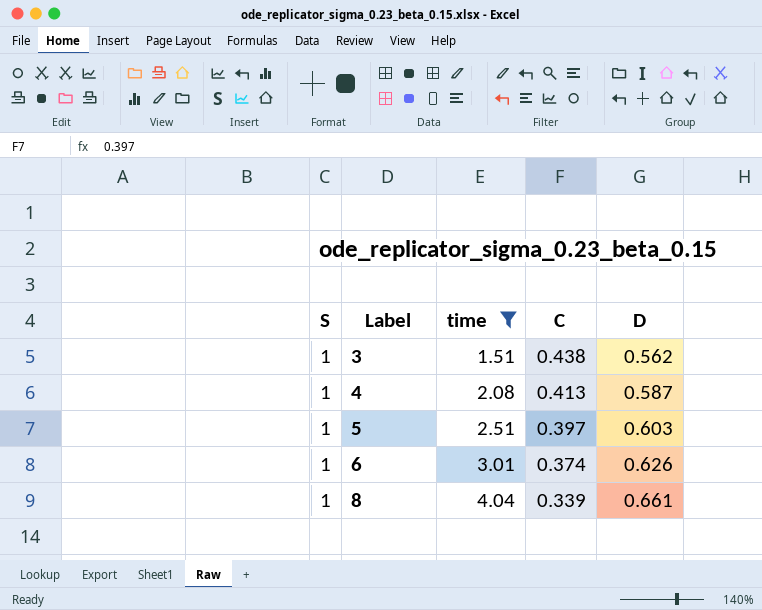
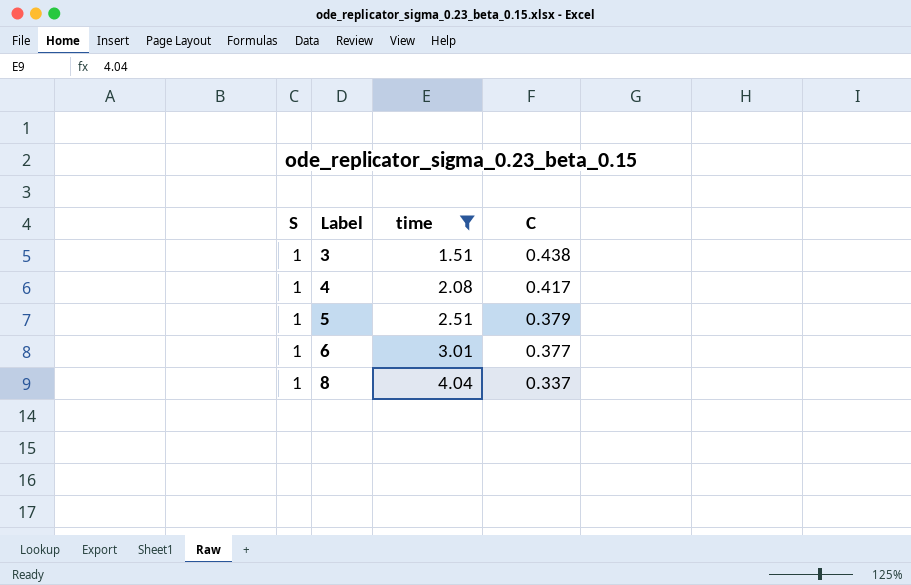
column D | formula: [S] - [C] -> none
4 | C: 0.413 -> 0.417
5 | C: 0.397 -> 0.379
6 | C: 0.374 -> 0.377
8 | C: 0.339 -> 0.337

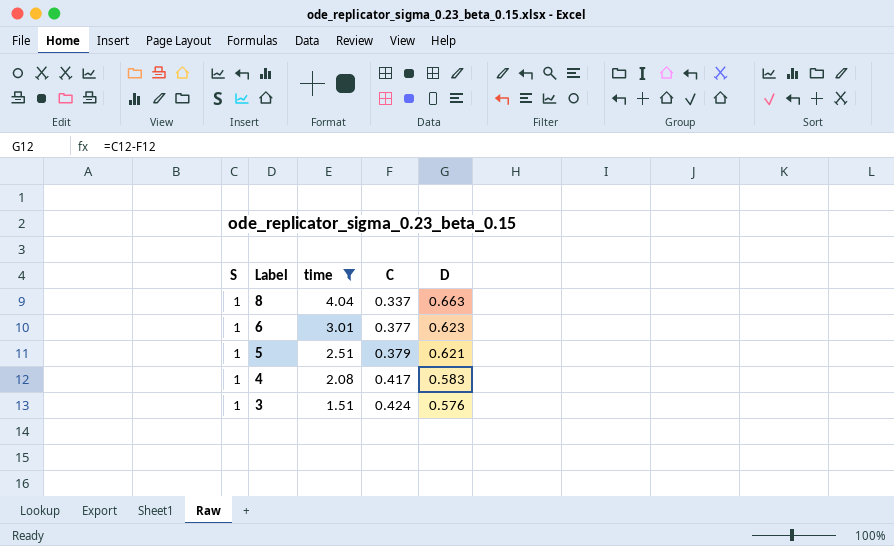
row order: Label ascending -> Label descending
column D | formula: none -> [S] - [C]
3 | C: 0.438 -> 0.424

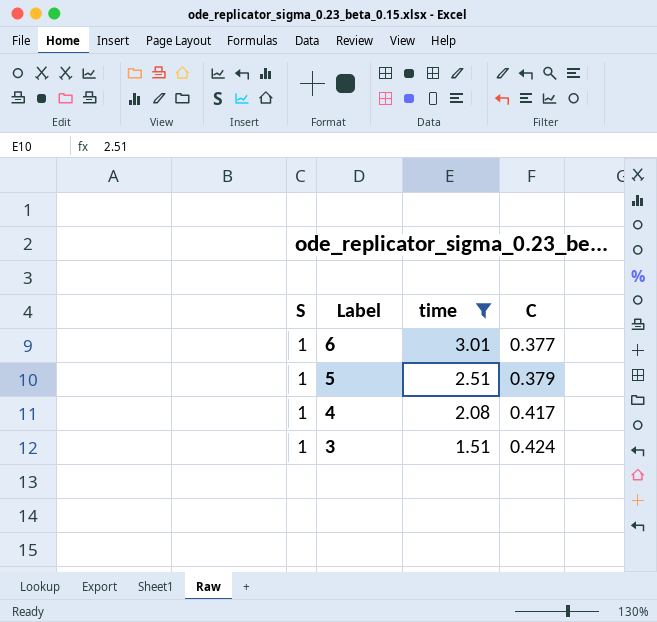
column D | formula: [S] - [C] -> none
row 8: 1 | 4.04 | 0.337 | 0.663 -> none

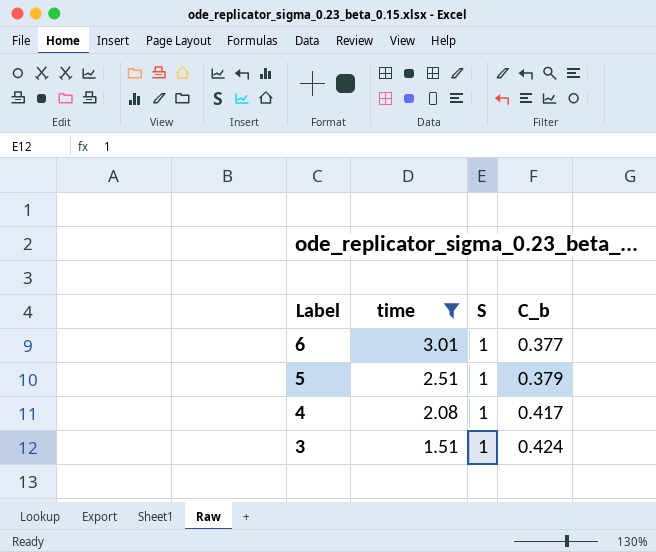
column S | position: 1 -> 3
column name: C -> C_b

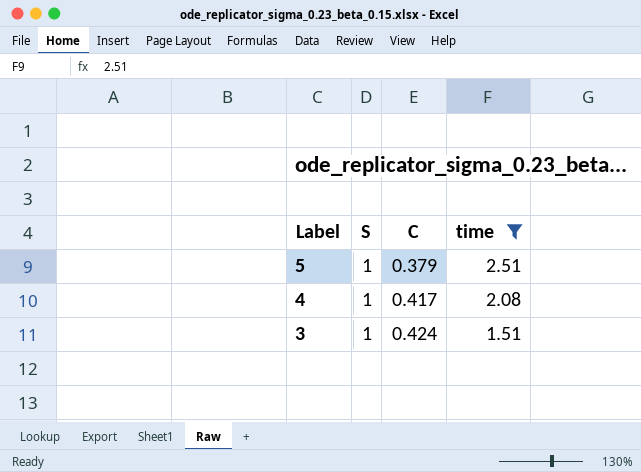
column name: C_b -> C
column time | position: 2 -> 4
row 6: 3.01 | 1 | 0.377 -> none

